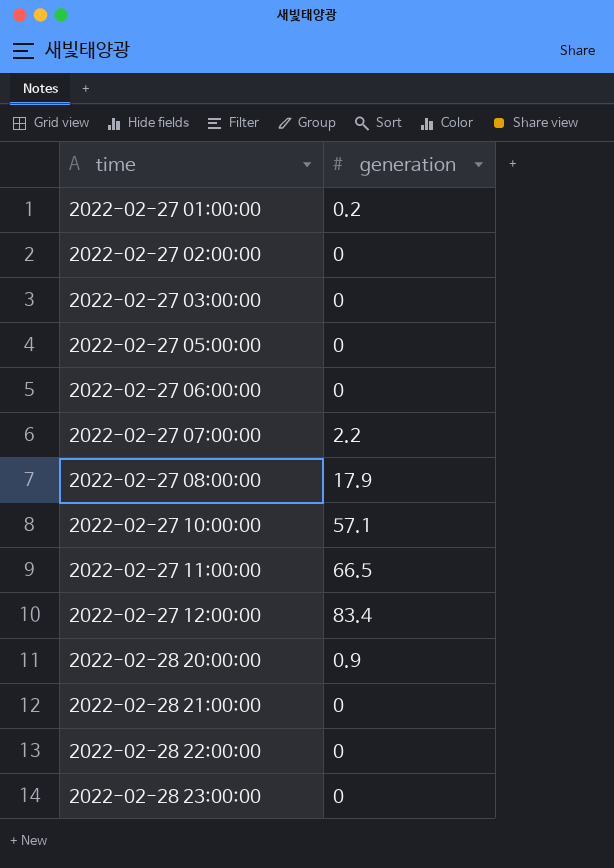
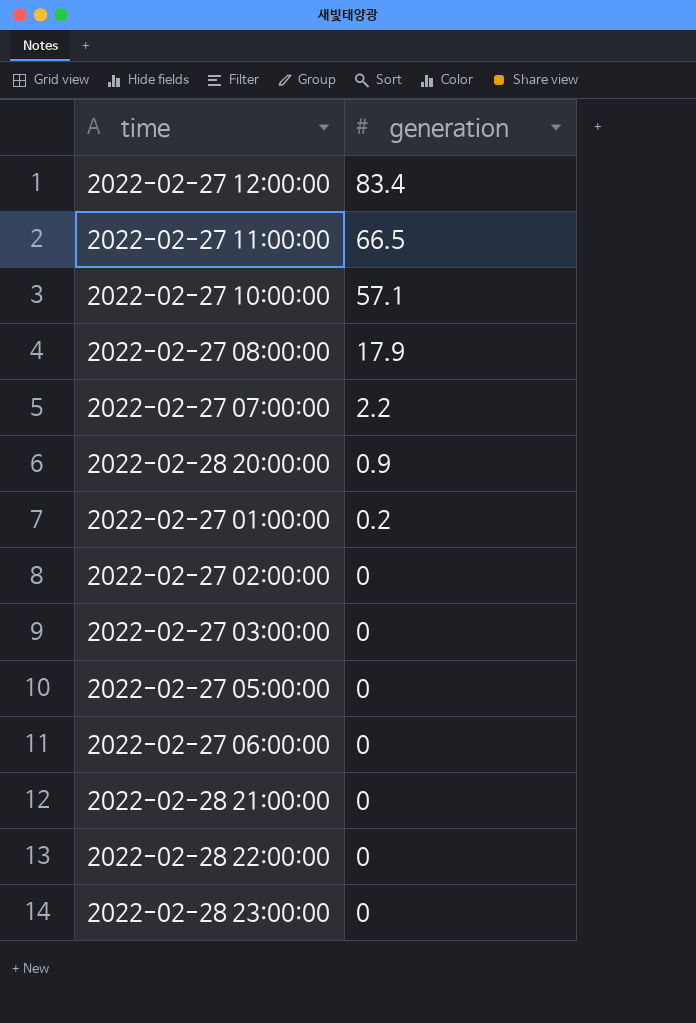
row order: time ascending -> generation descending

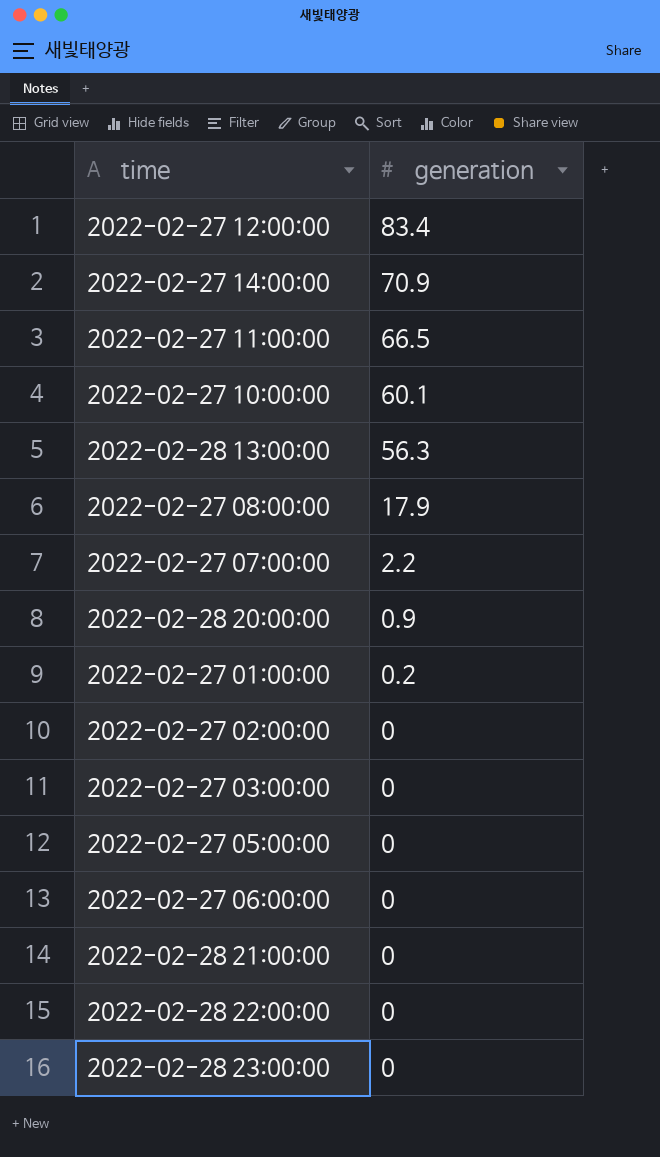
row 2022-02-27 14:00:00: none -> 70.9
2022-02-27 10:00:00 | generation: 57.1 -> 60.1
row 2022-02-28 13:00:00: none -> 56.3

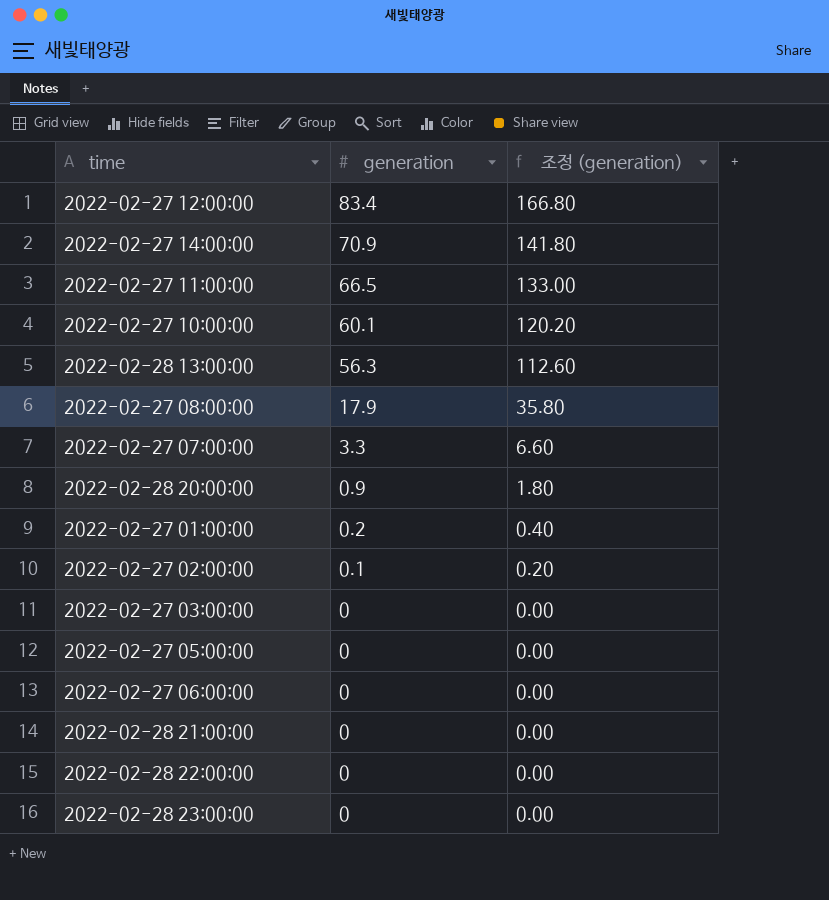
column 조정 (generation) | formula: none -> [generation] * 2
2022-02-27 07:00:00 | generation: 2.2 -> 3.3
2022-02-27 02:00:00 | generation: 0 -> 0.1

